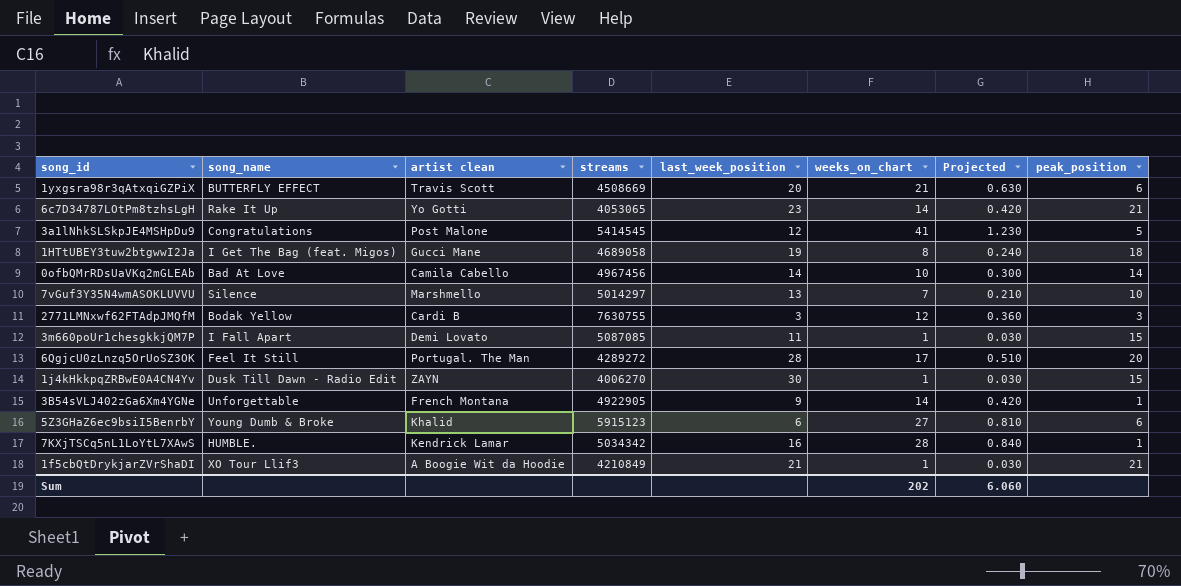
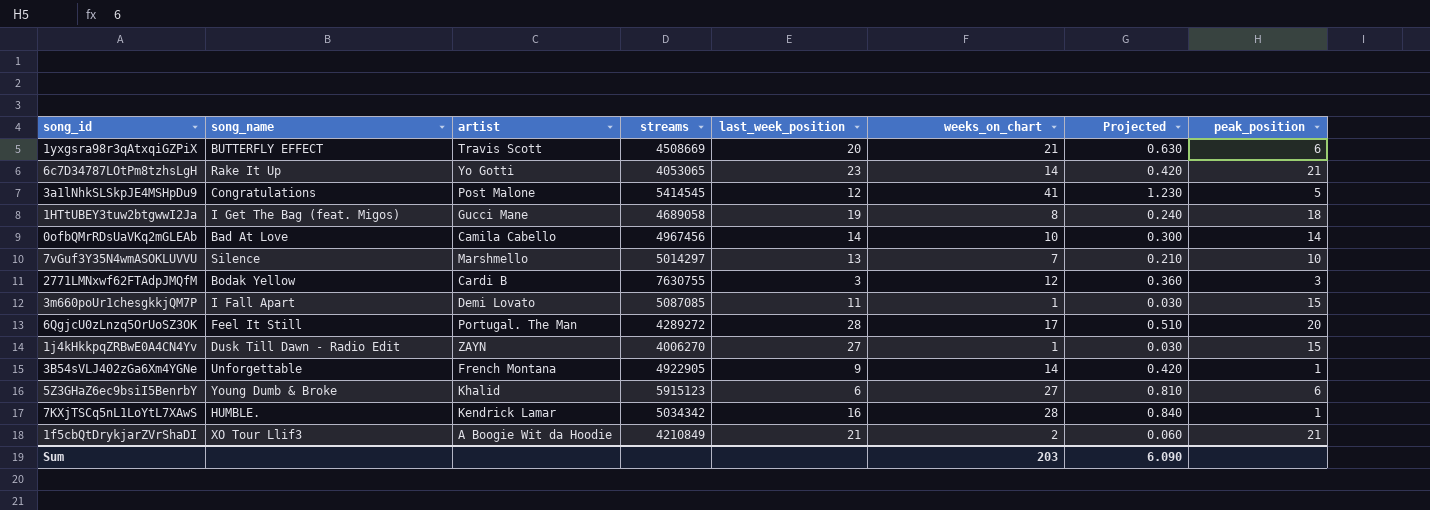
column name: artist clean -> artist
1j4kHkkpqZRBwE0A4CN4Yv | last_week_position: 30 -> 27
1f5cbQtDrykjarZVrShaDI | weeks_on_chart: 1 -> 2
1f5cbQtDrykjarZVrShaDI | Projected: 0.030 -> 0.060
Sum | weeks_on_chart: 202 -> 203
Sum | Projected: 6.060 -> 6.090

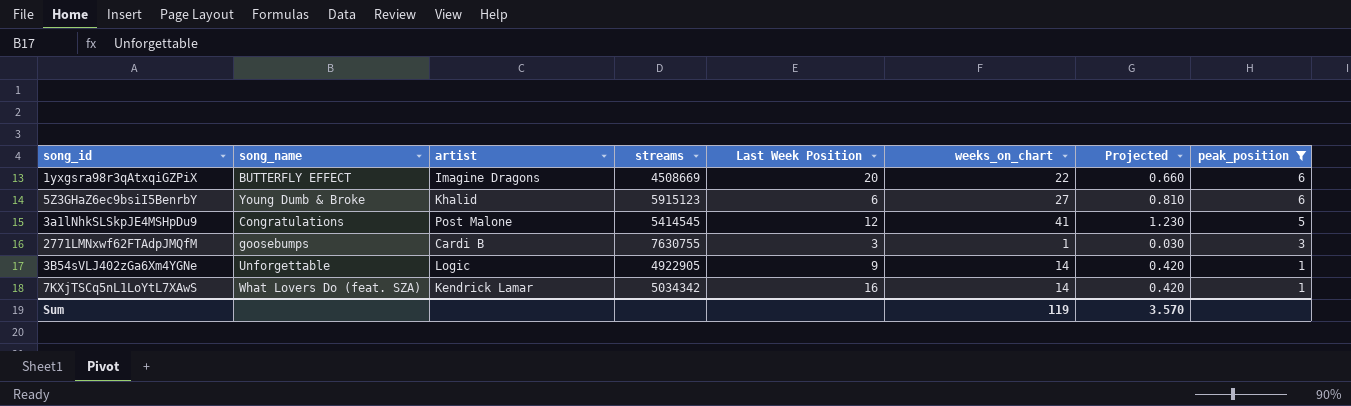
filter: none -> peak_position <= 6
row order: none -> peak_position descending
column name: last_week_position -> Last Week Position
1yxgsra98r3qAtxqiGZPiX | artist: Travis Scott -> Imagine Dragons
1yxgsra98r3qAtxqiGZPiX | weeks_on_chart: 21 -> 22
1yxgsra98r3qAtxqiGZPiX | Projected: 0.630 -> 0.660
2771LMNxwf62FTAdpJMQfM | song_name: Bodak Yellow -> goosebumps
2771LMNxwf62FTAdpJMQfM | weeks_on_chart: 12 -> 1
2771LMNxwf62FTAdpJMQfM | Projected: 0.360 -> 0.030
3B54sVLJ402zGa6Xm4YGNe | artist: French Montana -> Logic
7KXjTSCq5nL1LoYtL7XAwS | song_name: HUMBLE. -> What Lovers Do (feat. SZA)
7KXjTSCq5nL1LoYtL7XAwS | weeks_on_chart: 28 -> 14
7KXjTSCq5nL1LoYtL7XAwS | Projected: 0.840 -> 0.420
Sum | weeks_on_chart: 203 -> 119
Sum | Projected: 6.090 -> 3.570

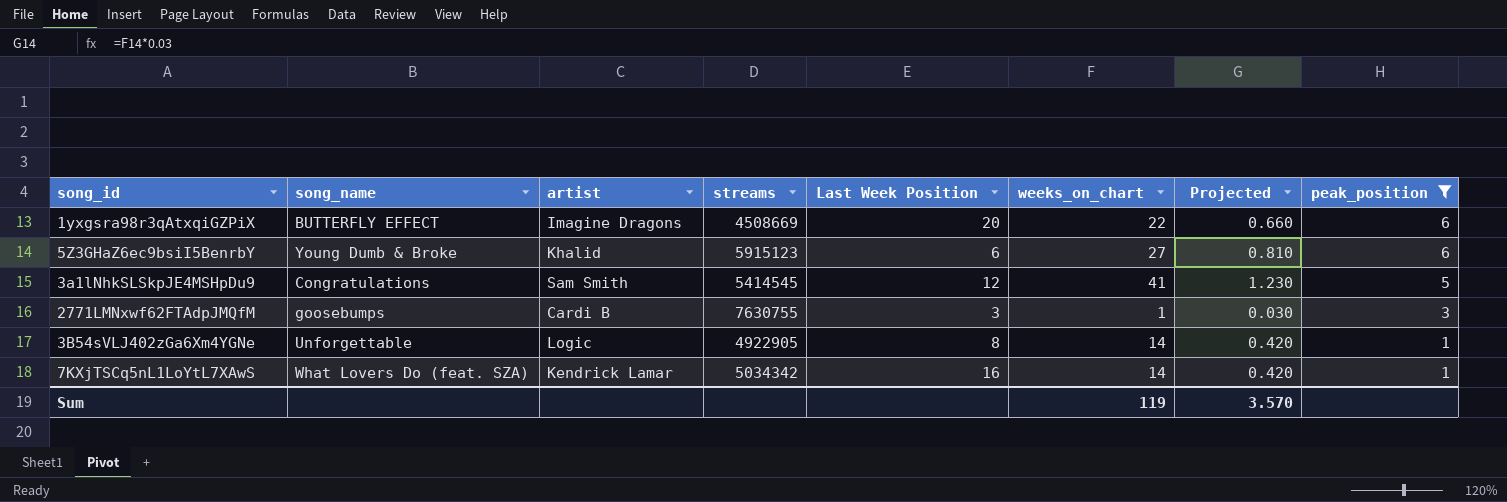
3a1lNhkSLSkpJE4MSHpDu9 | artist: Post Malone -> Sam Smith
3B54sVLJ402zGa6Xm4YGNe | Last Week Position: 9 -> 8

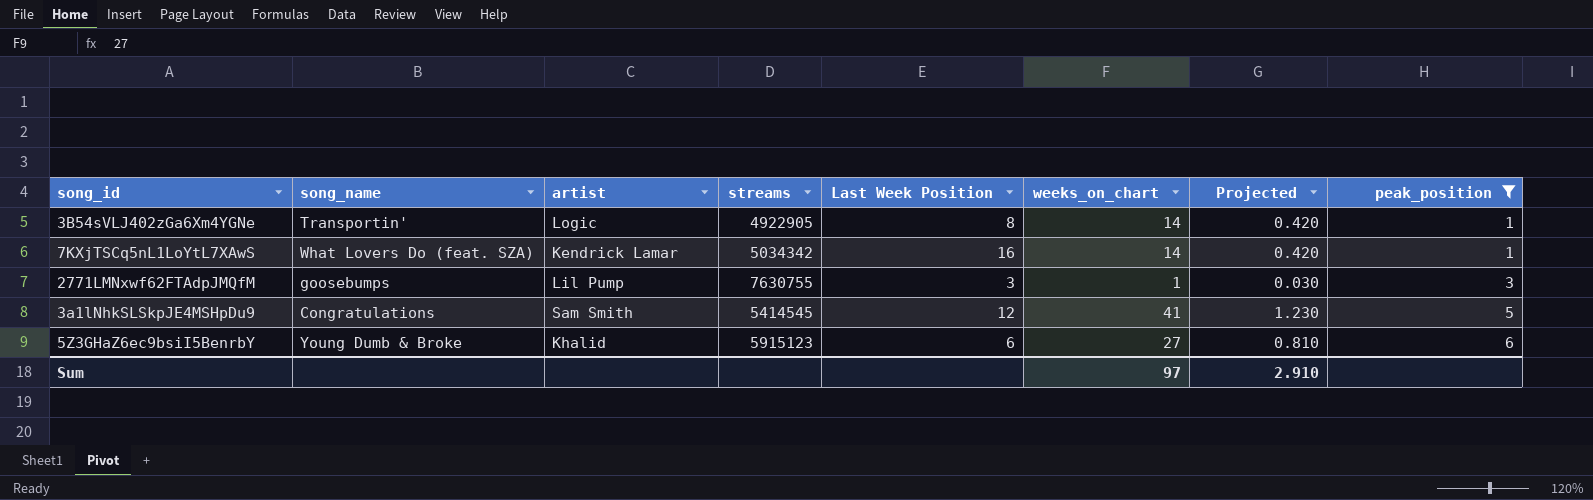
row order: peak_position descending -> peak_position ascending
row 1yxgsra98r3qAtxqiGZPiX: BUTTERFLY EFFECT | Imagine Dragons | 4508669 | 20 | 22 | 0.660 | 6 -> none
3B54sVLJ402zGa6Xm4YGNe | song_name: Unforgettable -> Transportin'
2771LMNxwf62FTAdpJMQfM | artist: Cardi B -> Lil Pump
Sum | weeks_on_chart: 119 -> 97
Sum | Projected: 3.570 -> 2.910

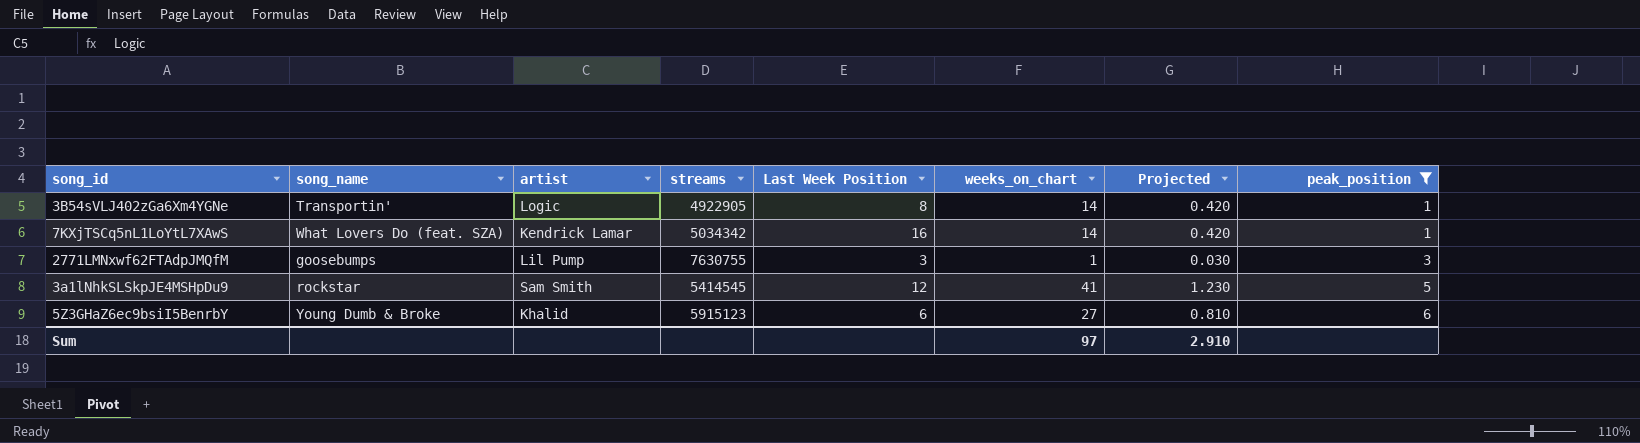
3a1lNhkSLSkpJE4MSHpDu9 | song_name: Congratulations -> rockstar

